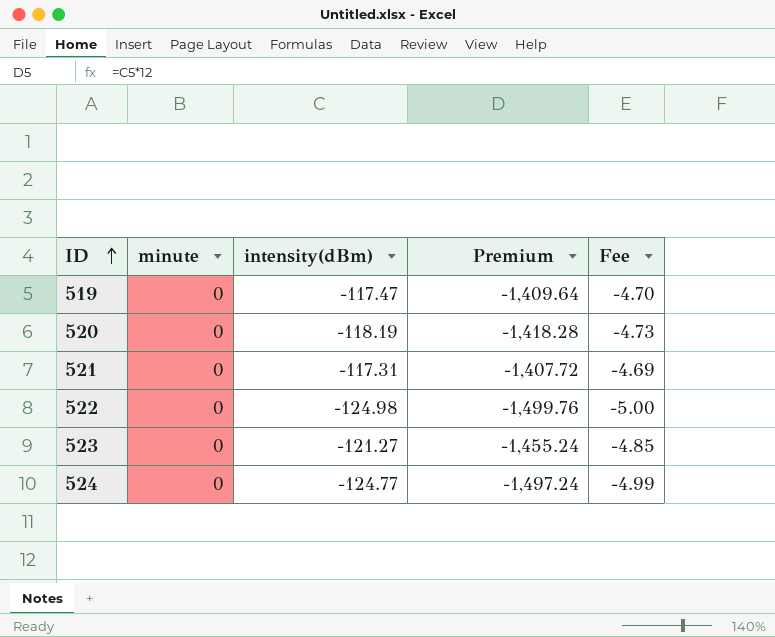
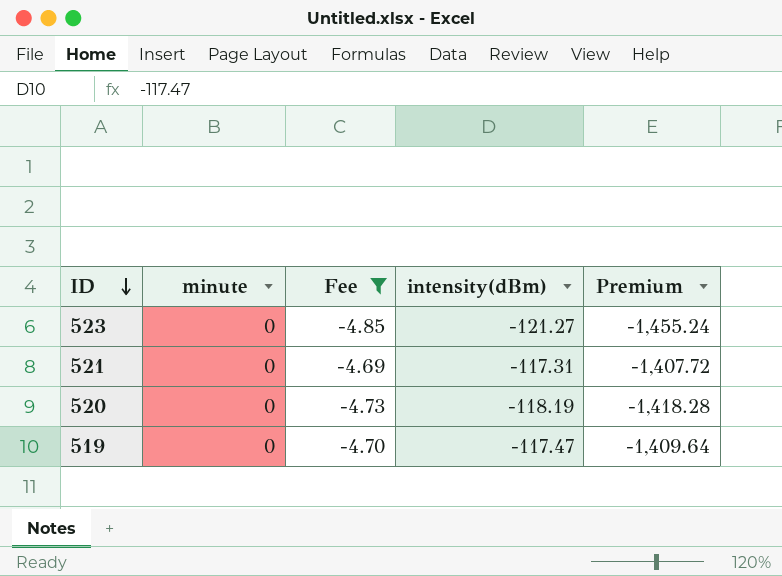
filter: none -> Fee >= -4.85
row order: ID ascending -> ID descending
column Fee | position: 5 -> 3

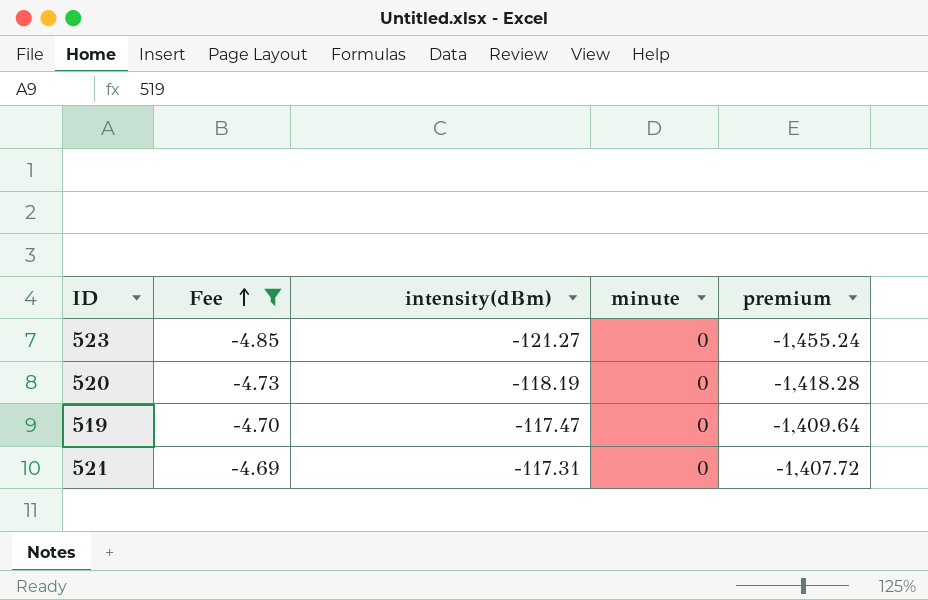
row order: ID descending -> Fee ascending
column minute | position: 2 -> 4
column name: Premium -> premium

